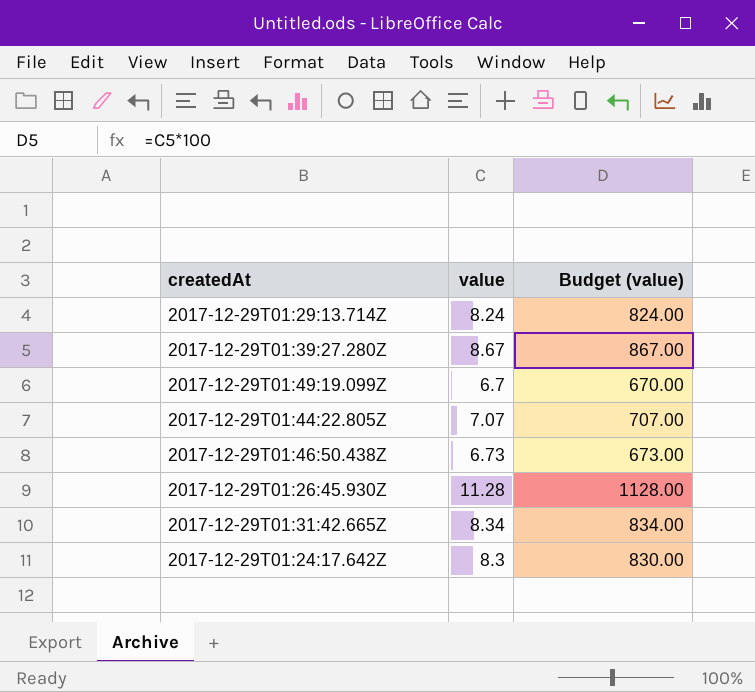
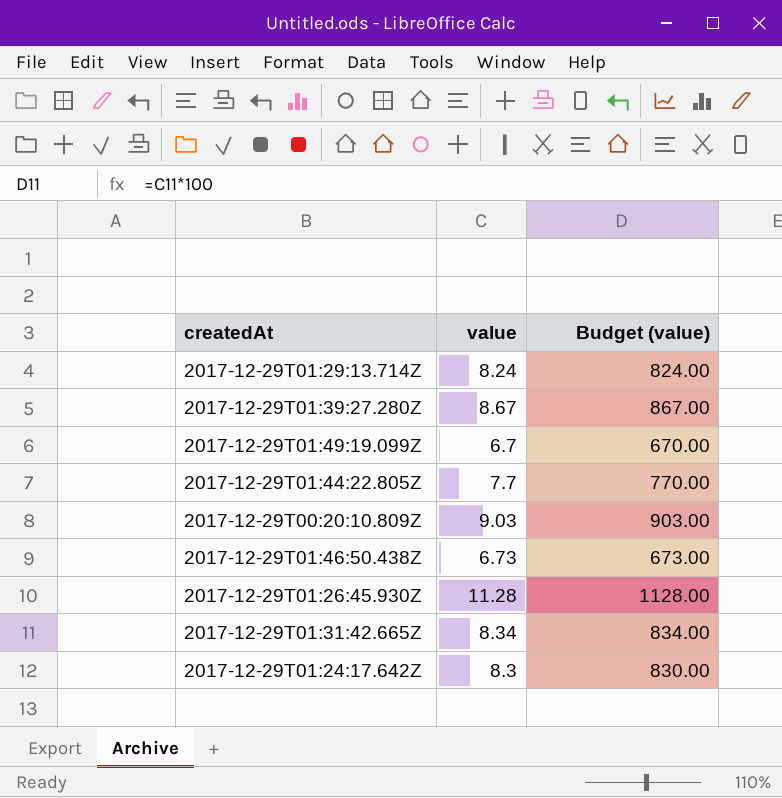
2017-12-29T01:44:22.805Z | value: 7.07 -> 7.7
2017-12-29T01:44:22.805Z | Budget (value): 707.00 -> 770.00
row 2017-12-29T00:20:10.809Z: none -> 9.03 | 903.00

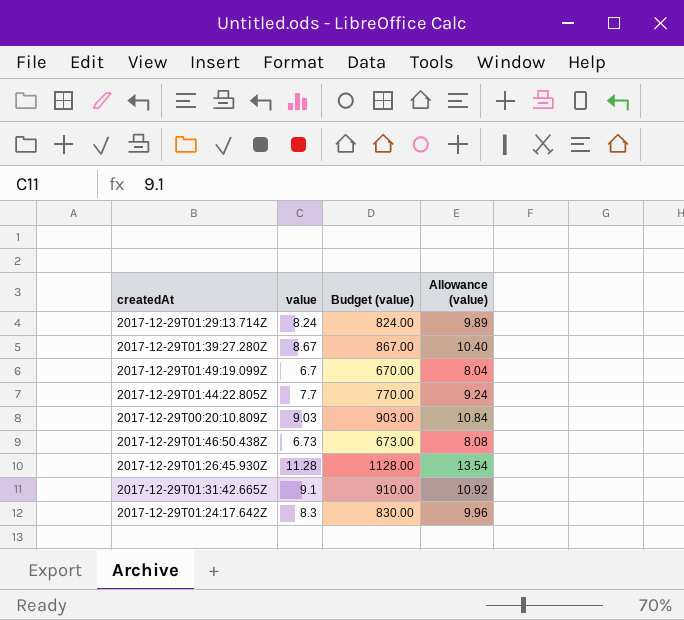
column Allowance (value) | formula: none -> [value] * 1.2
2017-12-29T01:31:42.665Z | value: 8.34 -> 9.1
2017-12-29T01:31:42.665Z | Budget (value): 834.00 -> 910.00

